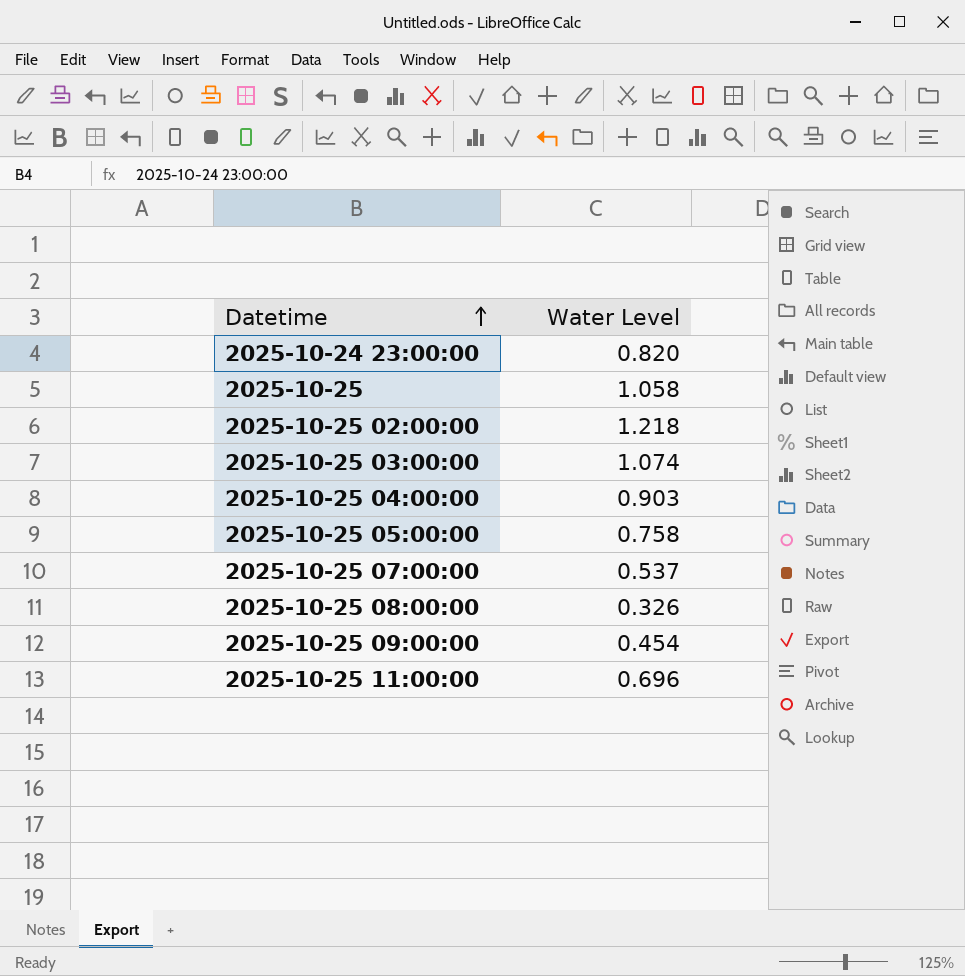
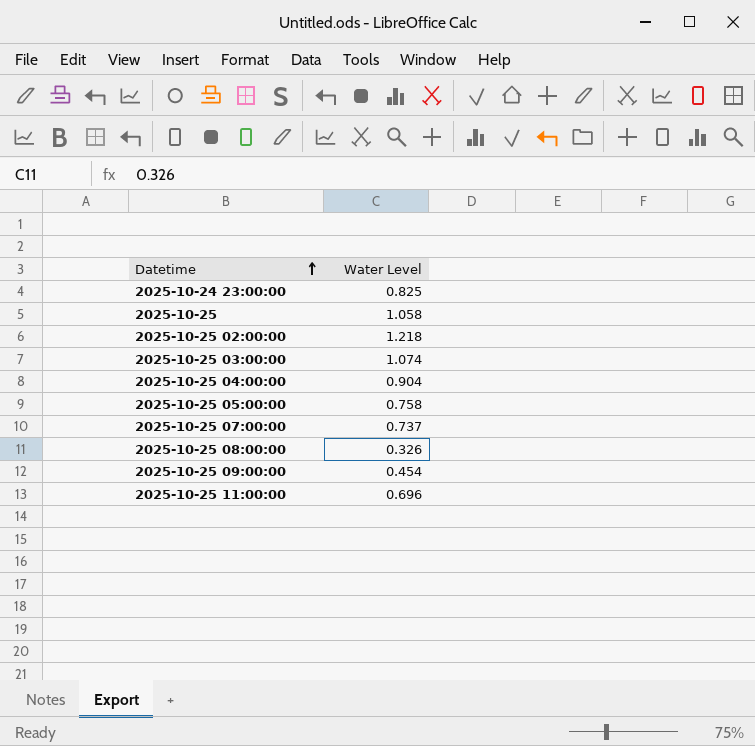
2025-10-24 23:00:00 | Water Level: 0.820 -> 0.825
2025-10-25 04:00:00 | Water Level: 0.903 -> 0.904
2025-10-25 07:00:00 | Water Level: 0.537 -> 0.737

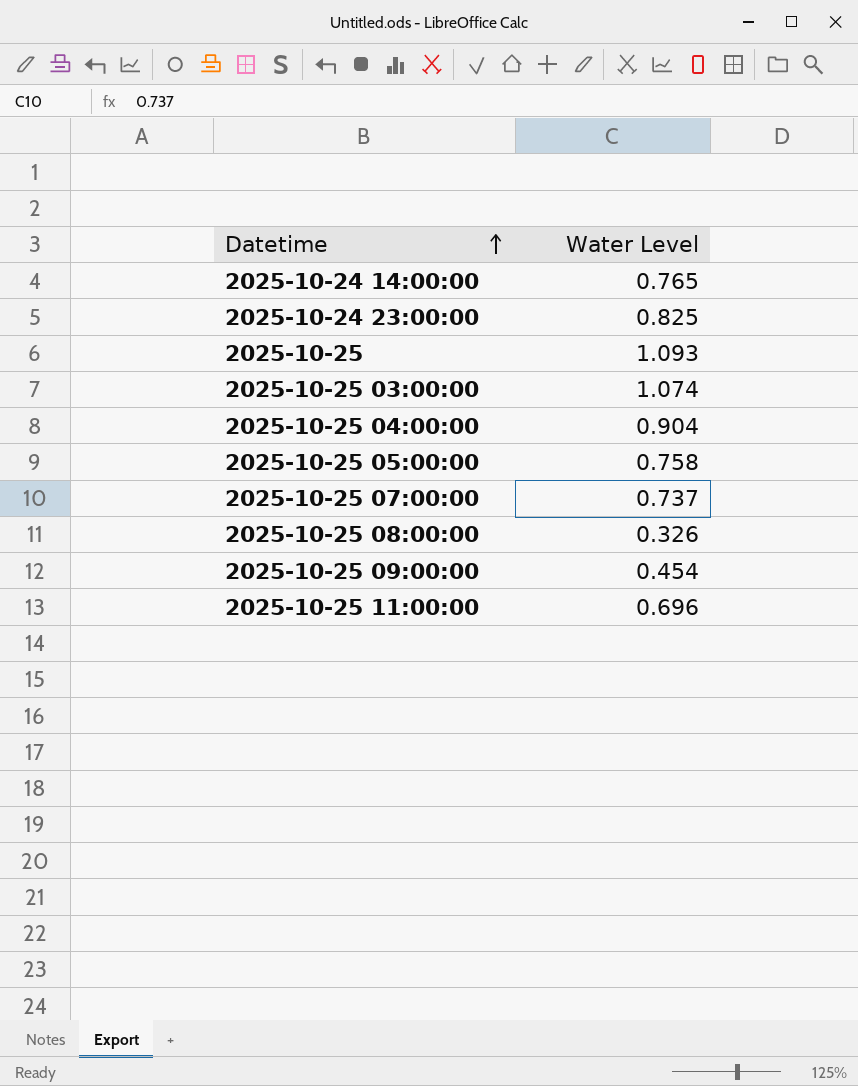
row 2025-10-25 02:00:00: 1.218 -> none
row 2025-10-24 14:00:00: none -> 0.765
2025-10-25 | Water Level: 1.058 -> 1.093

